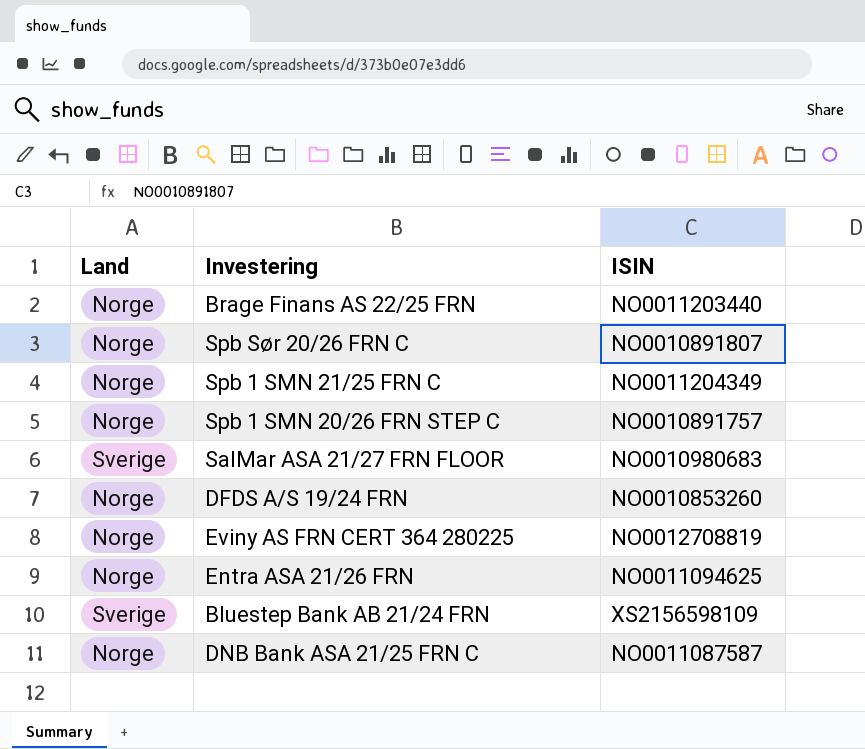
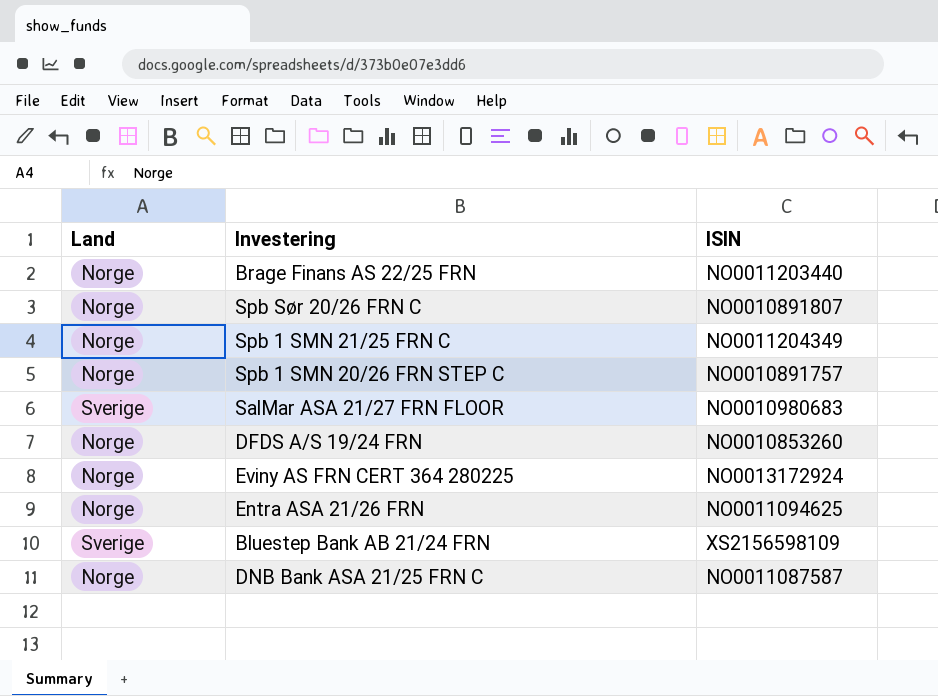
Eviny AS FRN CERT 364 280225 | ISIN: NO0012708819 -> NO0013172924

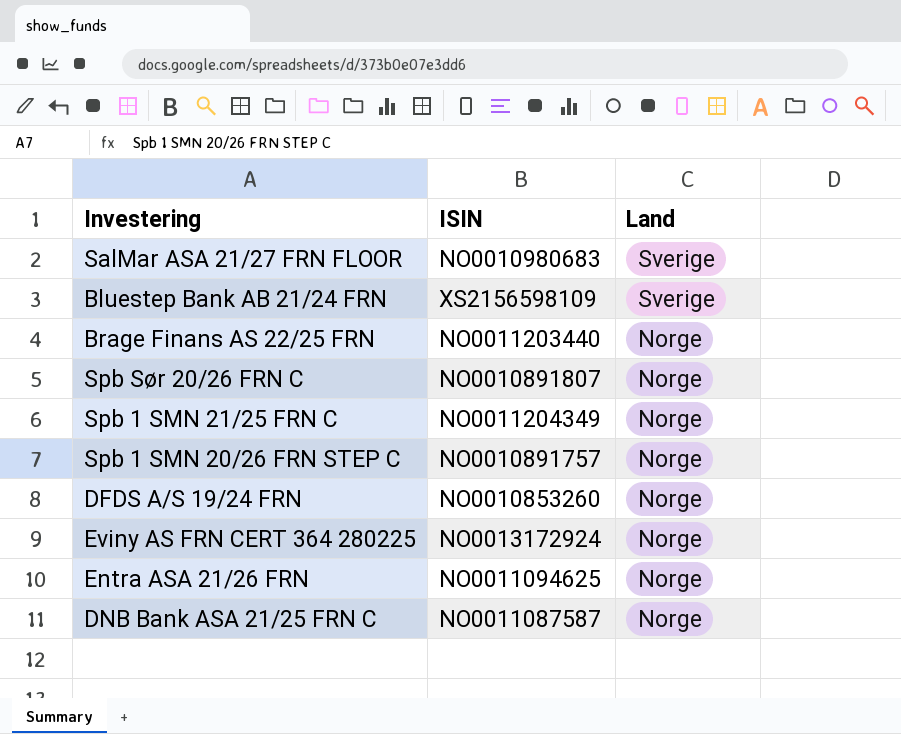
row order: none -> Land descending
column Land | position: 1 -> 3

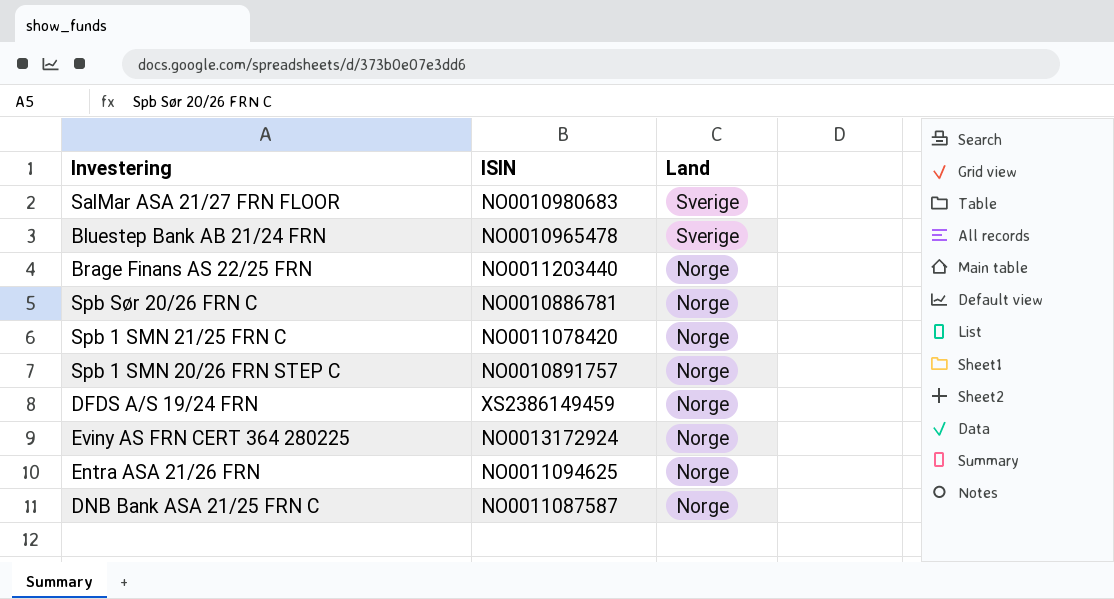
Bluestep Bank AB 21/24 FRN | ISIN: XS2156598109 -> NO0010965478
Spb Sør 20/26 FRN C | ISIN: NO0010891807 -> NO0010886781
Spb 1 SMN 21/25 FRN C | ISIN: NO0011204349 -> NO0011078420
DFDS A/S 19/24 FRN | ISIN: NO0010853260 -> XS2386149459

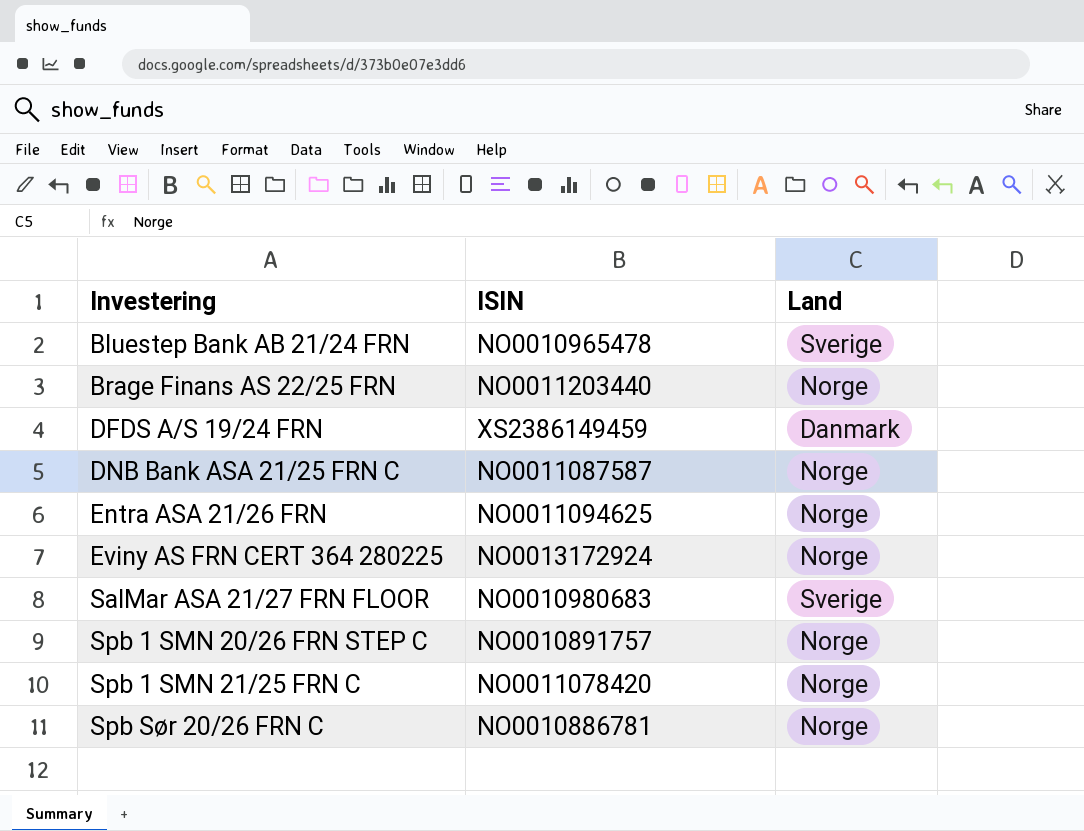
row order: Land descending -> Investering ascending
DFDS A/S 19/24 FRN | Land: Norge -> Danmark

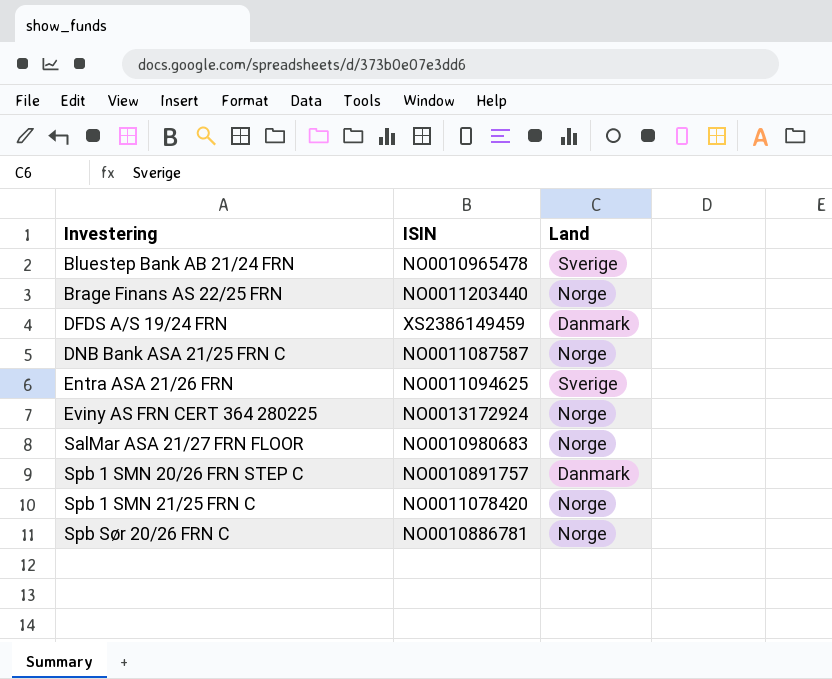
Entra ASA 21/26 FRN | Land: Norge -> Sverige
SalMar ASA 21/27 FRN FLOOR | Land: Sverige -> Norge
Spb 1 SMN 20/26 FRN STEP C | Land: Norge -> Danmark

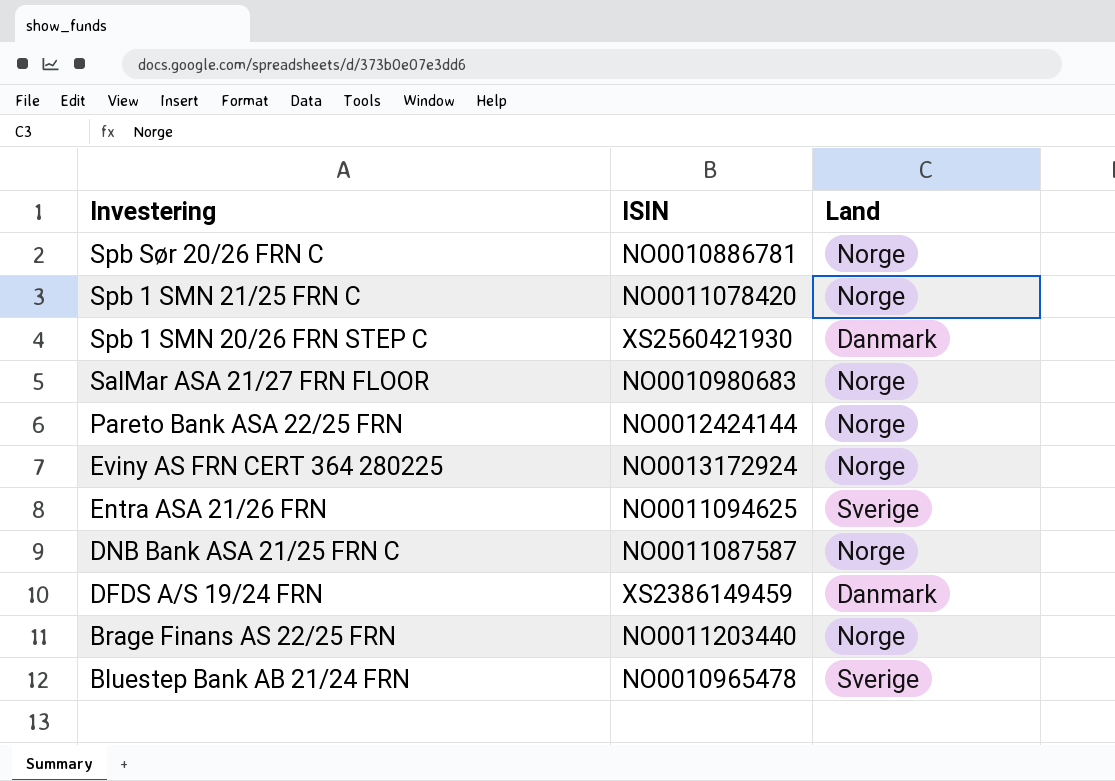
row order: Investering ascending -> Investering descending
Spb 1 SMN 20/26 FRN STEP C | ISIN: NO0010891757 -> XS2560421930
row Pareto Bank ASA 22/25 FRN: none -> NO0012424144 | Norge

